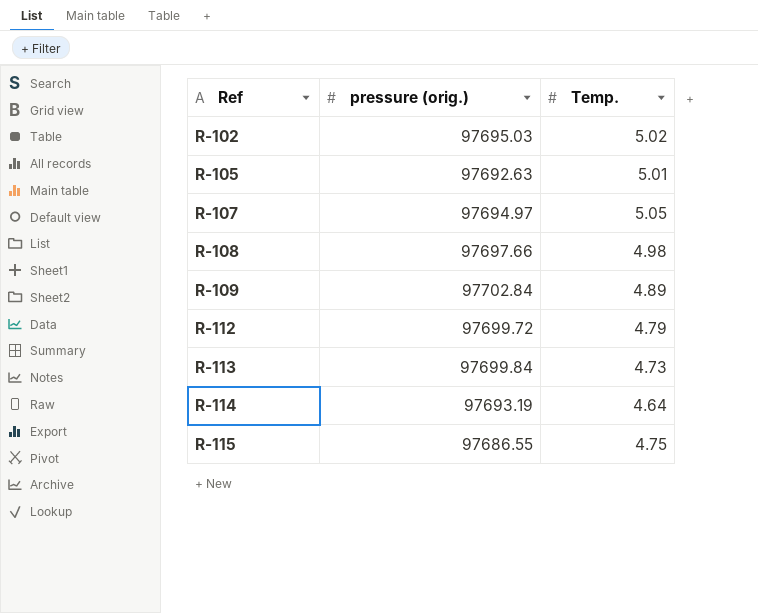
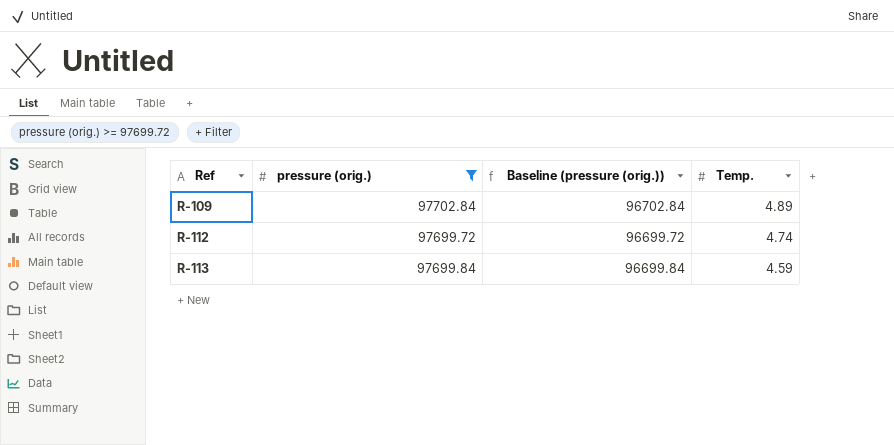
filter: none -> pressure (orig.) >= 97699.72
column Baseline (pressure (orig.)) | formula: none -> [pressure (orig.)] - 1000
R-112 | Temp.: 4.79 -> 4.74
R-113 | Temp.: 4.73 -> 4.59

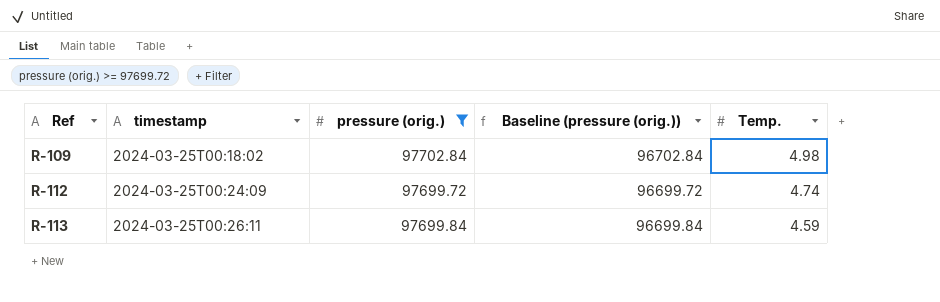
column timestamp | position: none -> 2
R-109 | Temp.: 4.89 -> 4.98

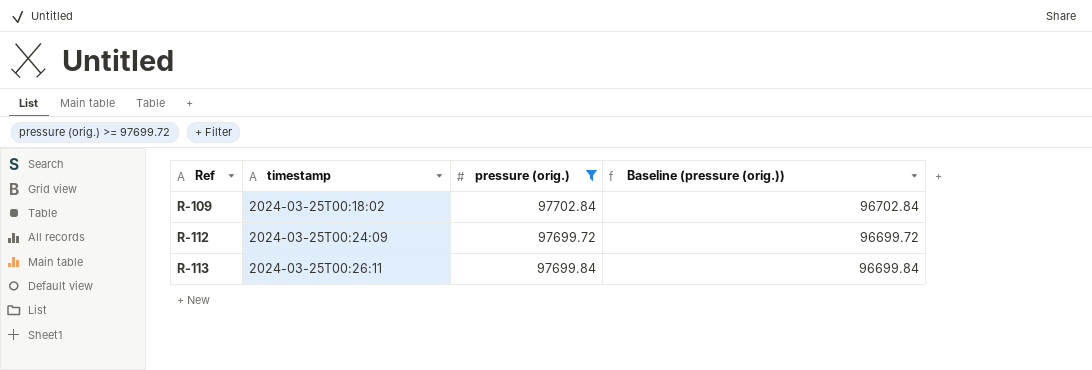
column Temp. | position: 5 -> none

